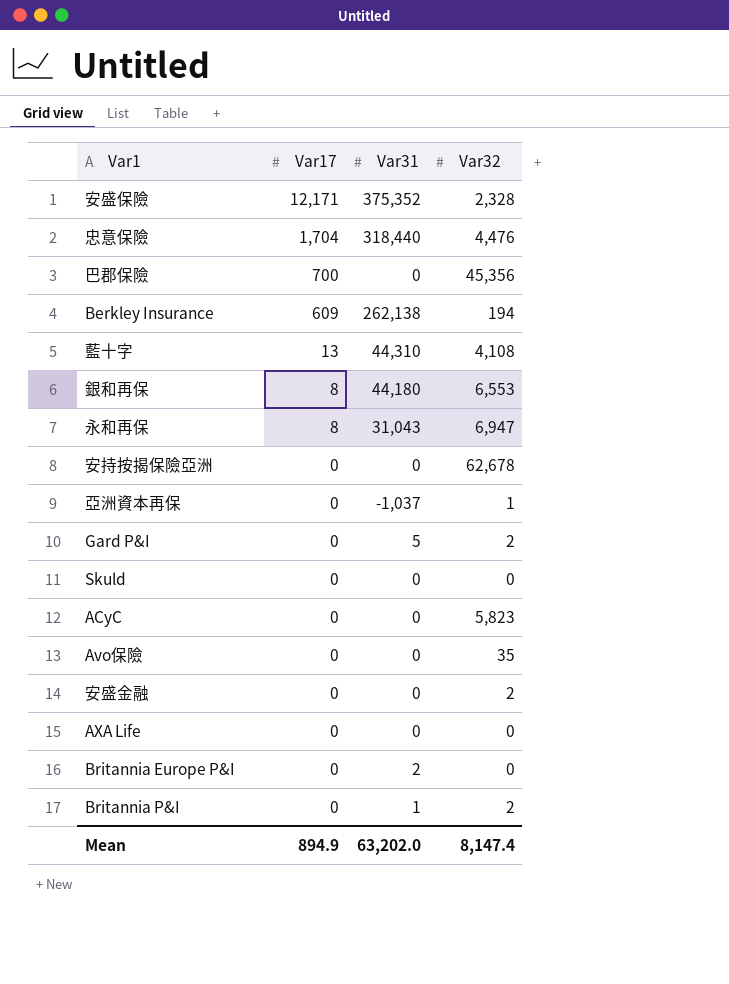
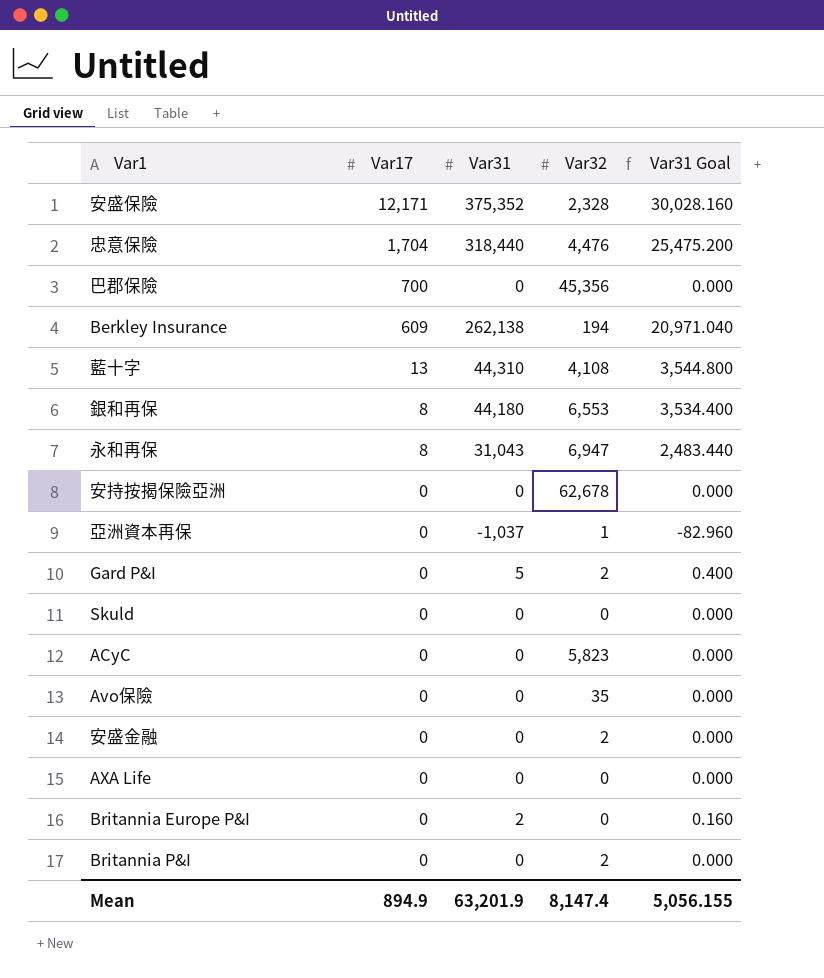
column Var31 Goal | formula: none -> [Var31] * 0.08
Britannia P&I | Var31: 1 -> 0
Mean | Var31: 63,202.0 -> 63,201.9

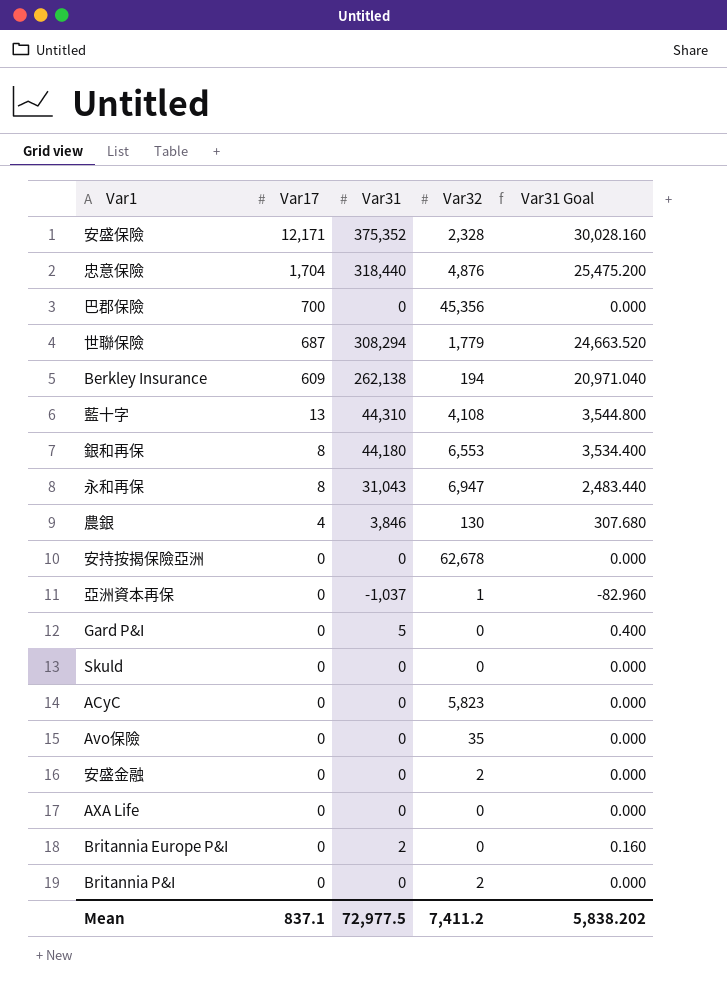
忠意保險 | Var32: 4,476 -> 4,876
row 世聯保險: none -> 687 | 308,294 | 1,779 | 24,663.520
row 農銀: none -> 4 | 3,846 | 130 | 307.680
Gard P&I | Var32: 2 -> 0
Mean | Var17: 894.9 -> 837.1
Mean | Var31: 63,201.9 -> 72,977.5
Mean | Var32: 8,147.4 -> 7,411.2
Mean | Var31 Goal: 5,056.155 -> 5,838.202

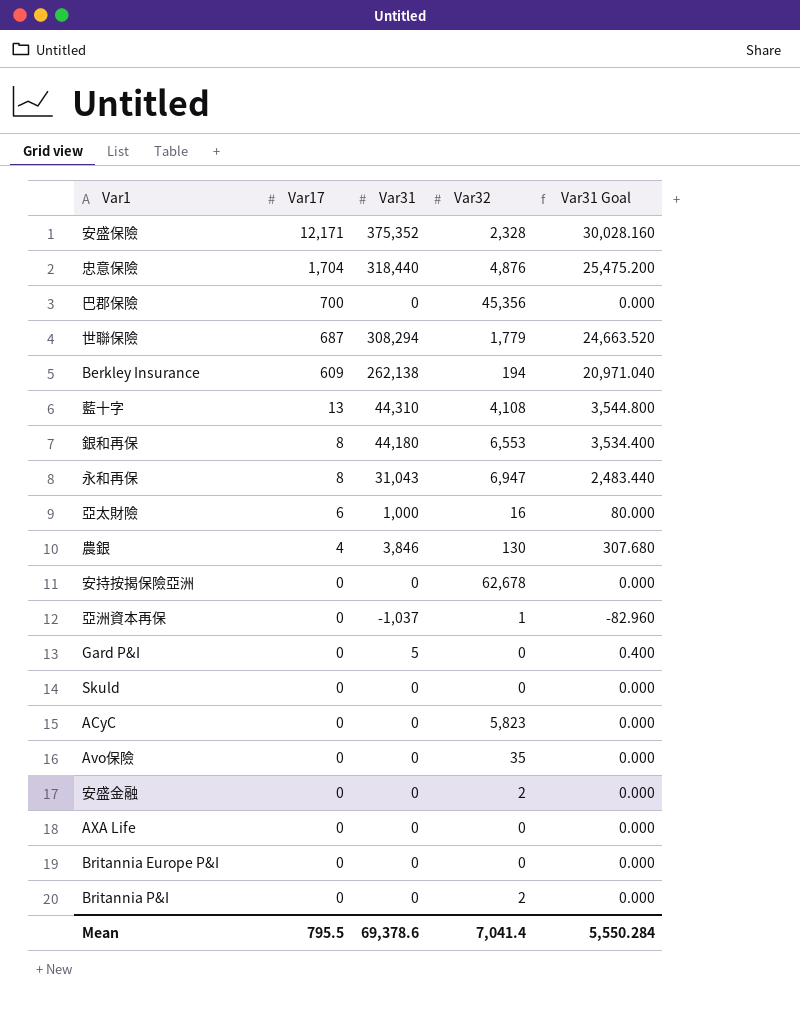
row 亞太財險: none -> 6 | 1,000 | 16 | 80.000
Britannia Europe P&I | Var31: 2 -> 0
Britannia Europe P&I | Var31 Goal: 0.160 -> 0.000
Mean | Var17: 837.1 -> 795.5
Mean | Var31: 72,977.5 -> 69,378.6
Mean | Var32: 7,411.2 -> 7,041.4
Mean | Var31 Goal: 5,838.202 -> 5,550.284

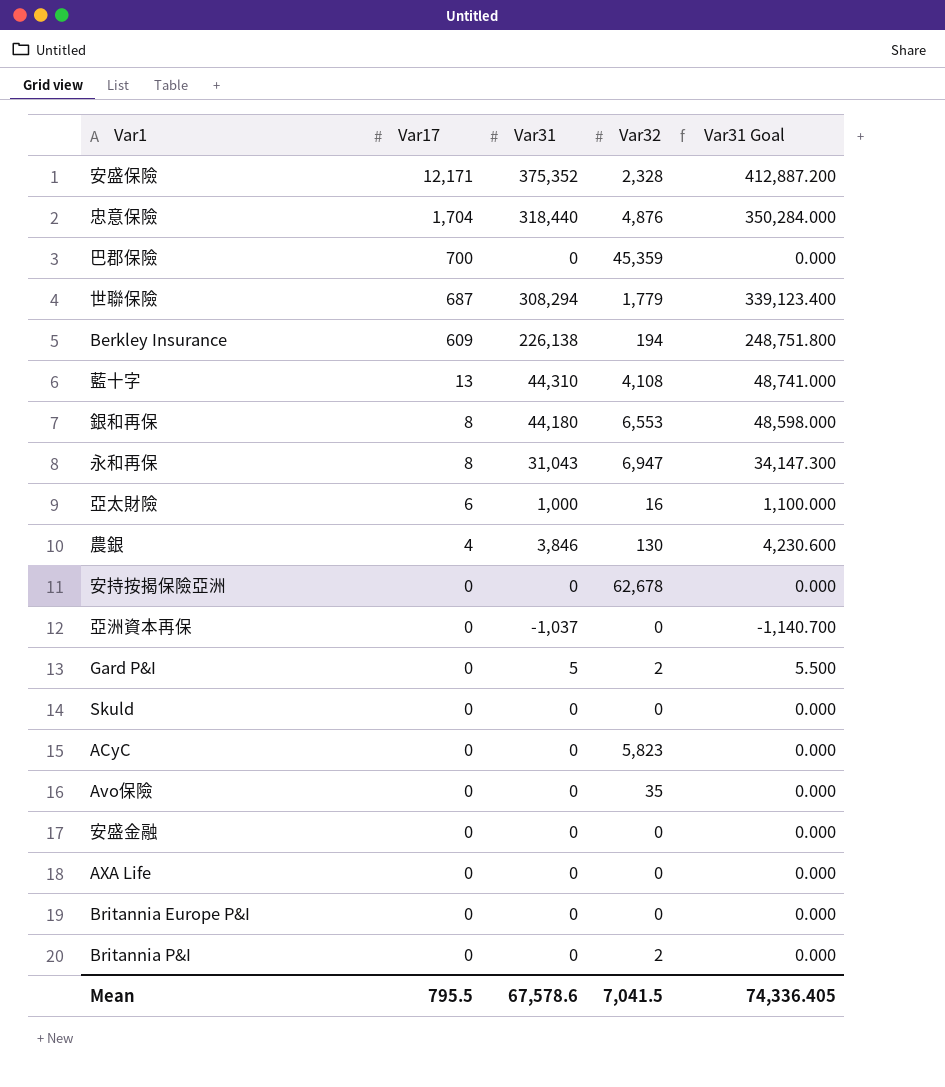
column Var31 Goal | formula: [Var31] * 0.08 -> [Var31] * 1.1
巴郡保險 | Var32: 45,356 -> 45,359
Berkley Insurance | Var31: 262,138 -> 226,138
亞洲資本再保 | Var32: 1 -> 0
Gard P&I | Var32: 0 -> 2
安盛金融 | Var32: 2 -> 0
Mean | Var31: 69,378.6 -> 67,578.6
Mean | Var32: 7,041.4 -> 7,041.5
Mean | Var31 Goal: 5,550.284 -> 74,336.405

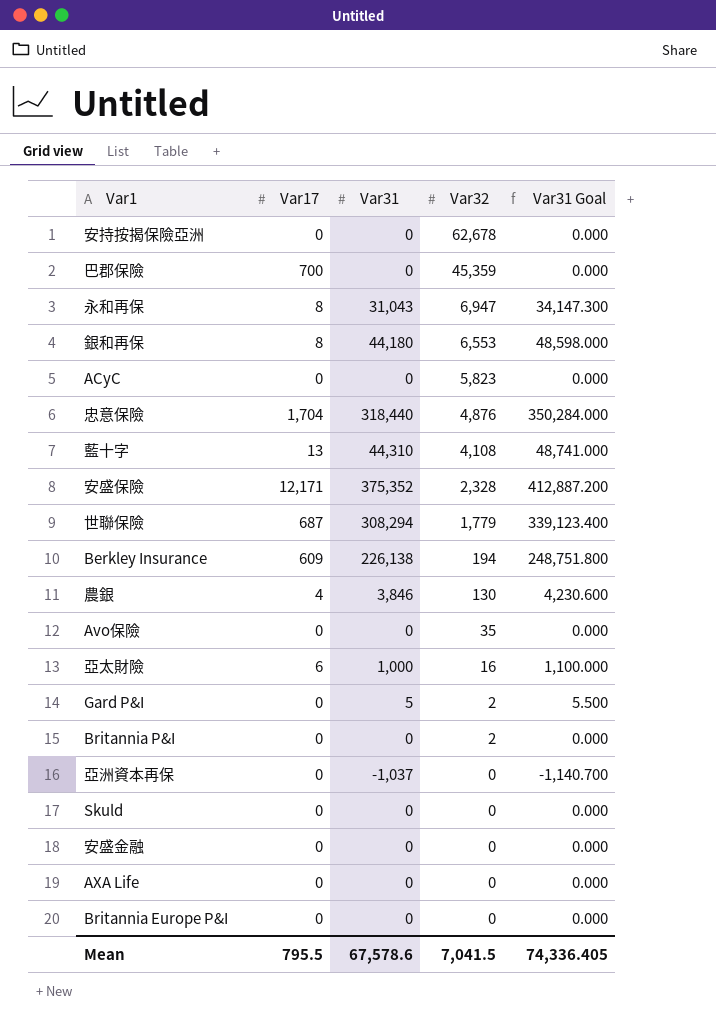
row order: Var17 descending -> Var32 descending

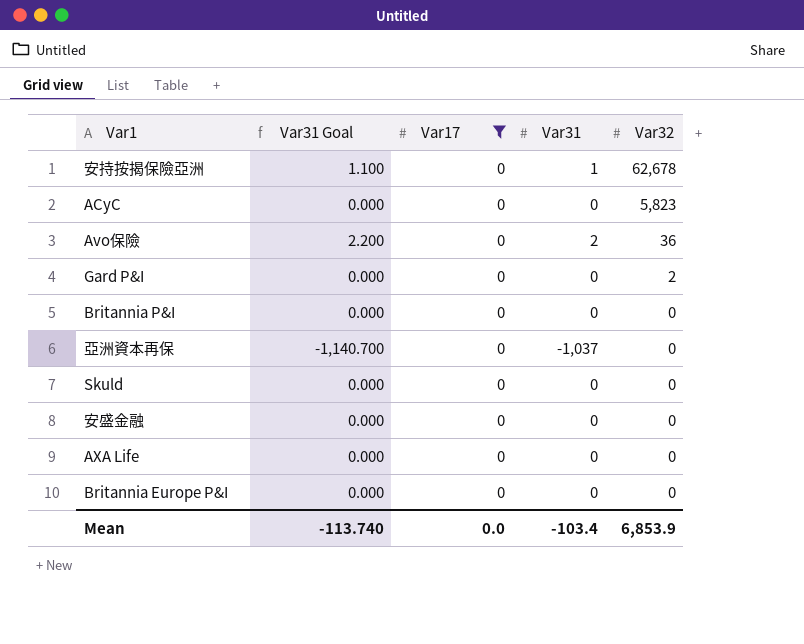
filter: none -> Var17 = 0
column Var31 Goal | position: 5 -> 2
安持按揭保險亞洲 | Var31 Goal: 0.000 -> 1.100
安持按揭保險亞洲 | Var31: 0 -> 1
Avo保險 | Var31 Goal: 0.000 -> 2.200
Avo保險 | Var31: 0 -> 2
Avo保險 | Var32: 35 -> 36
Gard P&I | Var31 Goal: 5.500 -> 0.000
Gard P&I | Var31: 5 -> 0
Britannia P&I | Var32: 2 -> 0
Mean | Var31 Goal: 74,336.405 -> -113.740
Mean | Var17: 795.5 -> 0.0
Mean | Var31: 67,578.6 -> -103.4
Mean | Var32: 7,041.5 -> 6,853.9

